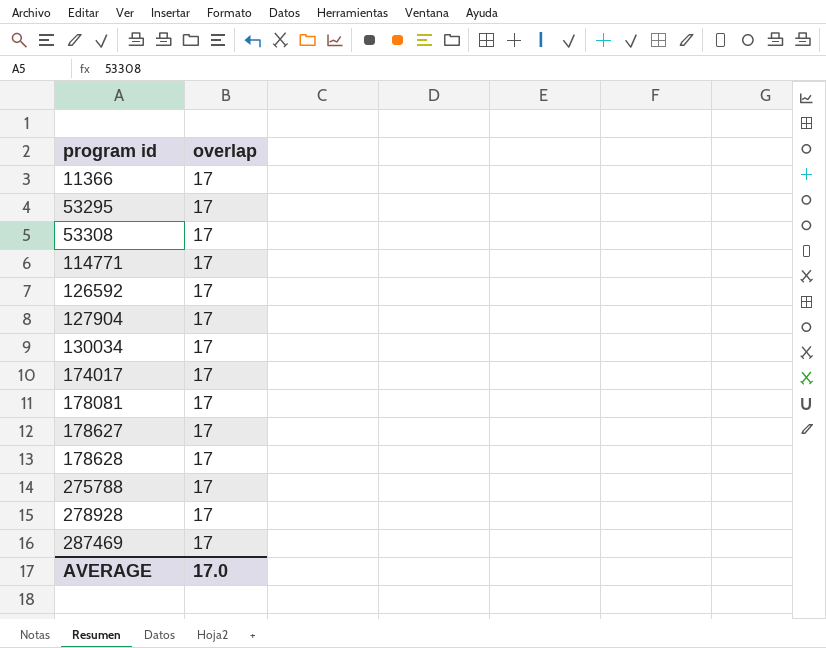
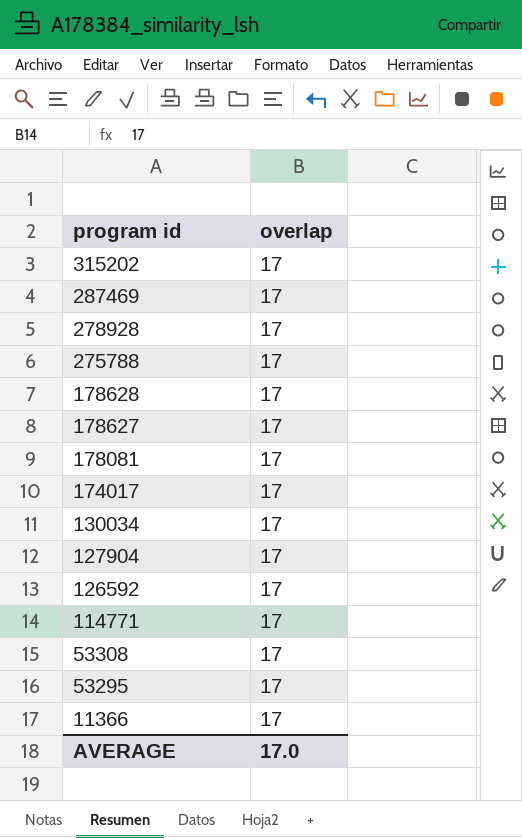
row order: program id ascending -> program id descending
row 315202: none -> 17

